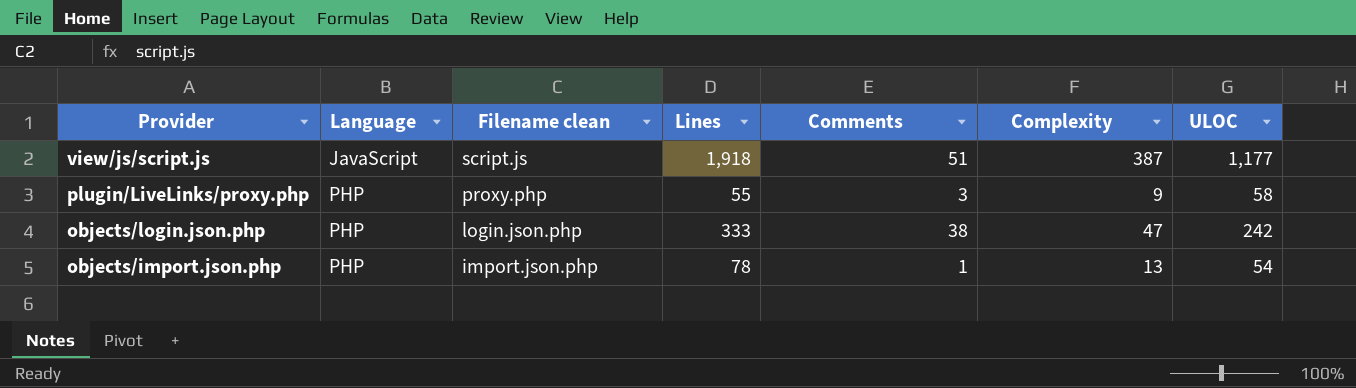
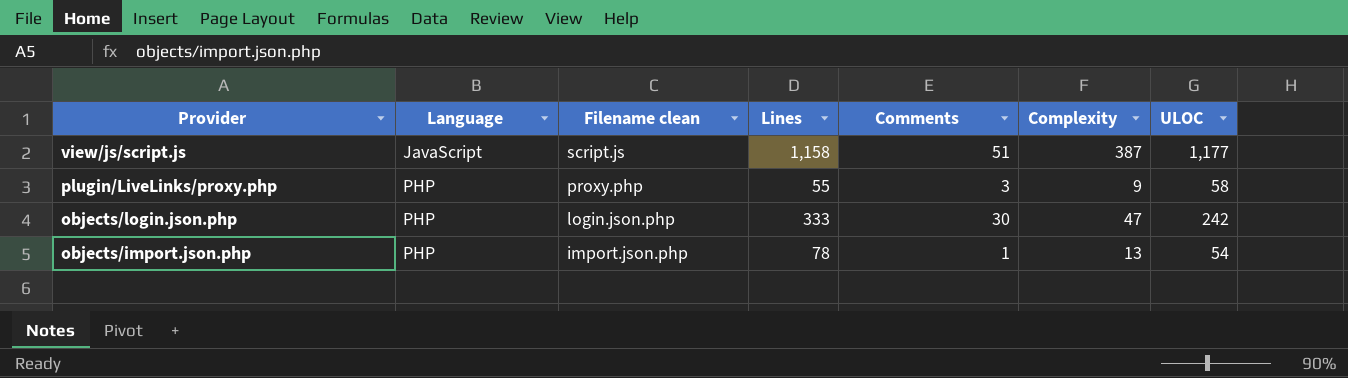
view/js/script.js | Lines: 1,918 -> 1,158
objects/login.json.php | Comments: 38 -> 30

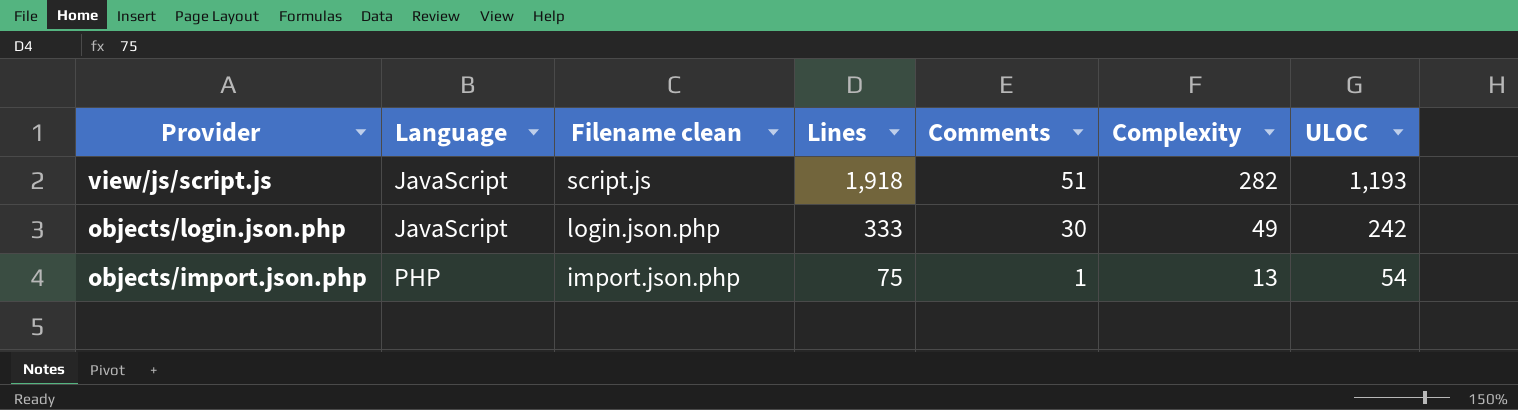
row plugin/LiveLinks/proxy.php: PHP | proxy.php | 55 | 3 | 9 | 58 -> none
view/js/script.js | Lines: 1,158 -> 1,918
view/js/script.js | Complexity: 387 -> 282
view/js/script.js | ULOC: 1,177 -> 1,193
objects/login.json.php | Language: PHP -> JavaScript
objects/login.json.php | Complexity: 47 -> 49
objects/import.json.php | Lines: 78 -> 75

